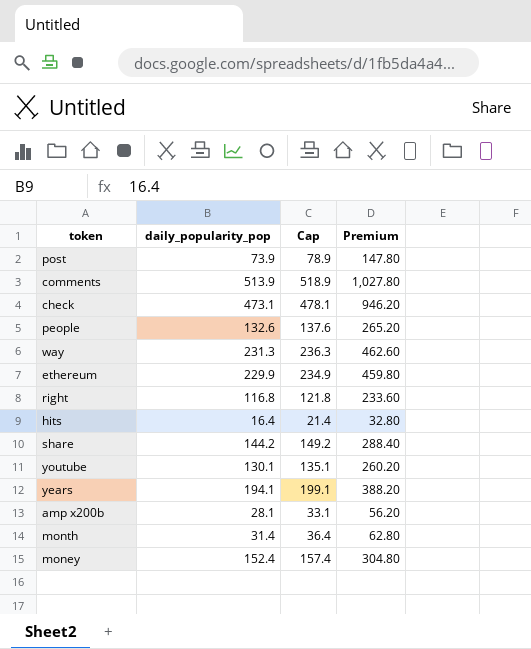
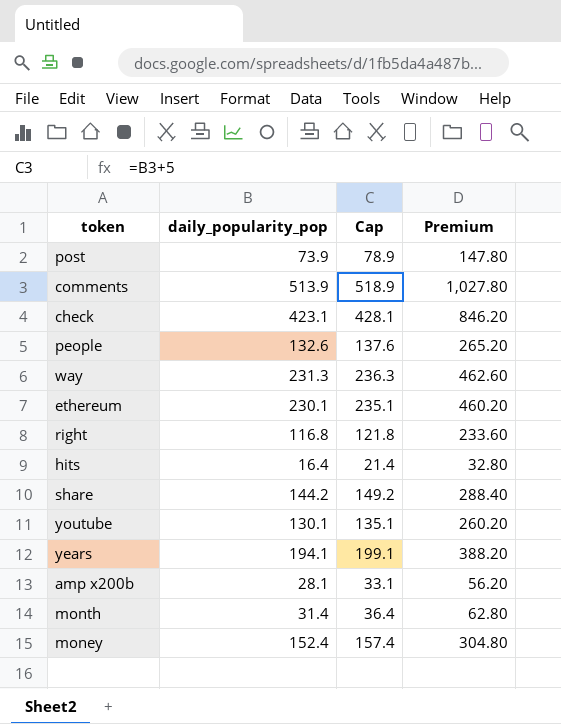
check | daily_popularity_pop: 473.1 -> 423.1
check | Cap: 478.1 -> 428.1
check | Premium: 946.20 -> 846.20
ethereum | daily_popularity_pop: 229.9 -> 230.1
ethereum | Cap: 234.9 -> 235.1
ethereum | Premium: 459.80 -> 460.20

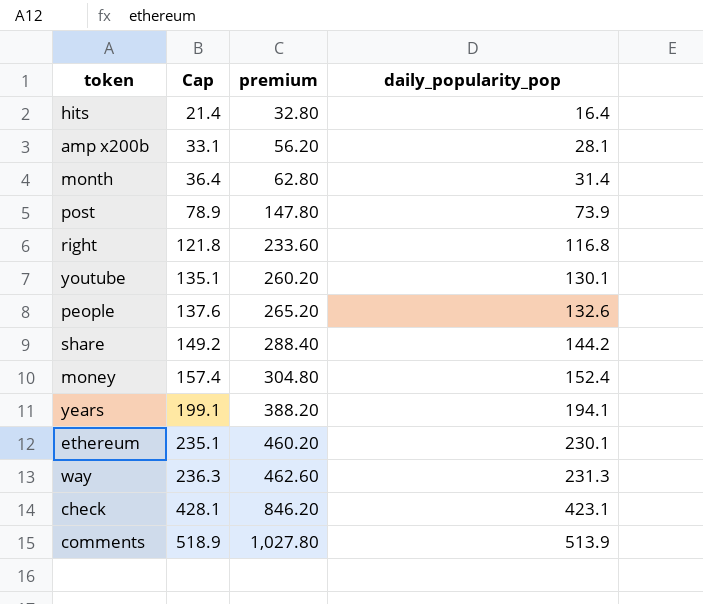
row order: none -> Cap ascending
column name: Premium -> premium
column daily_popularity_pop | position: 2 -> 4

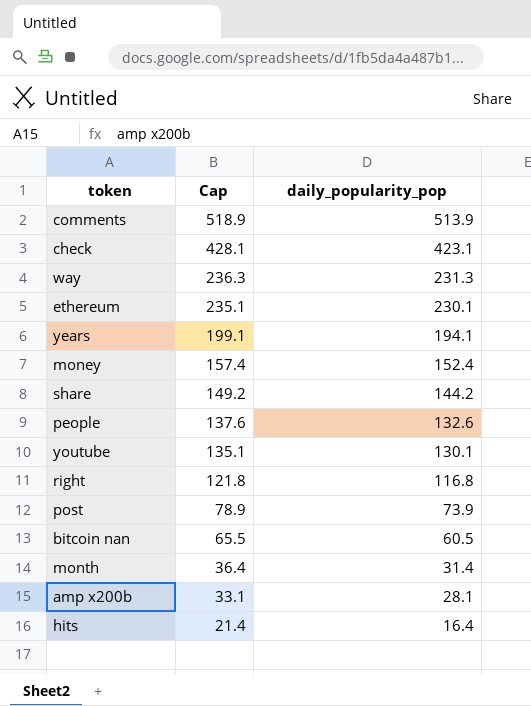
row order: Cap ascending -> Cap descending
column premium | formula: [daily_popularity_pop] * 2 -> none
row bitcoin nan: none -> 65.5 | 60.5

